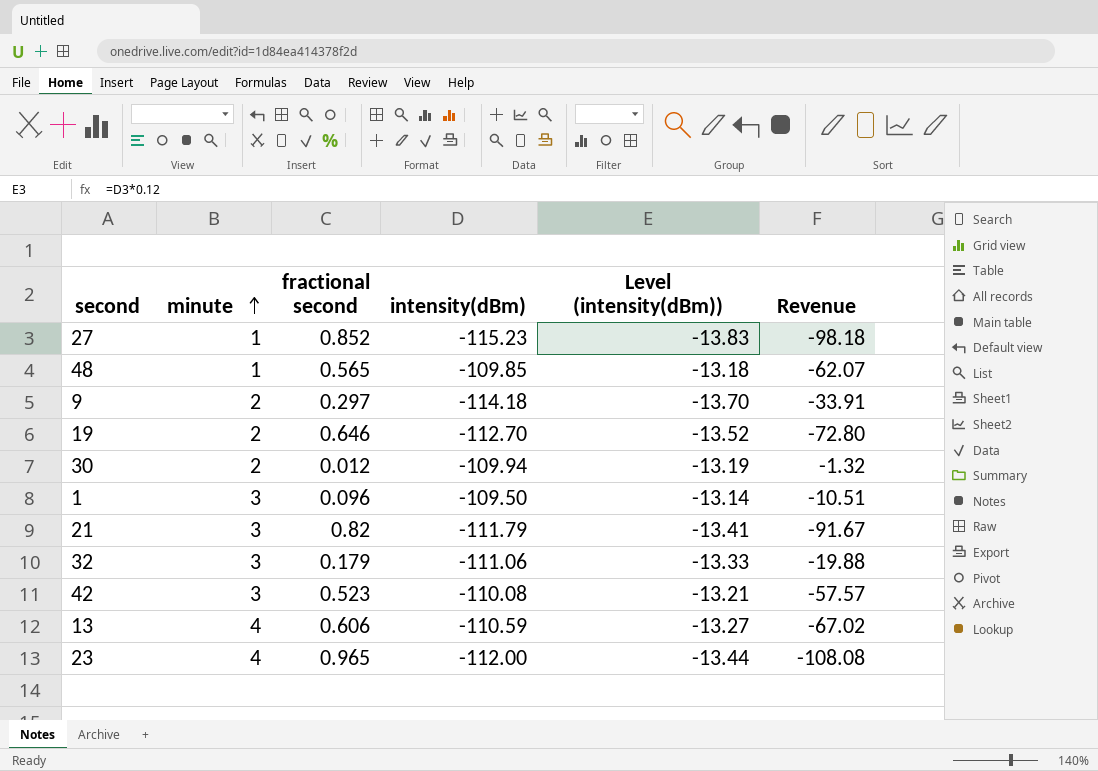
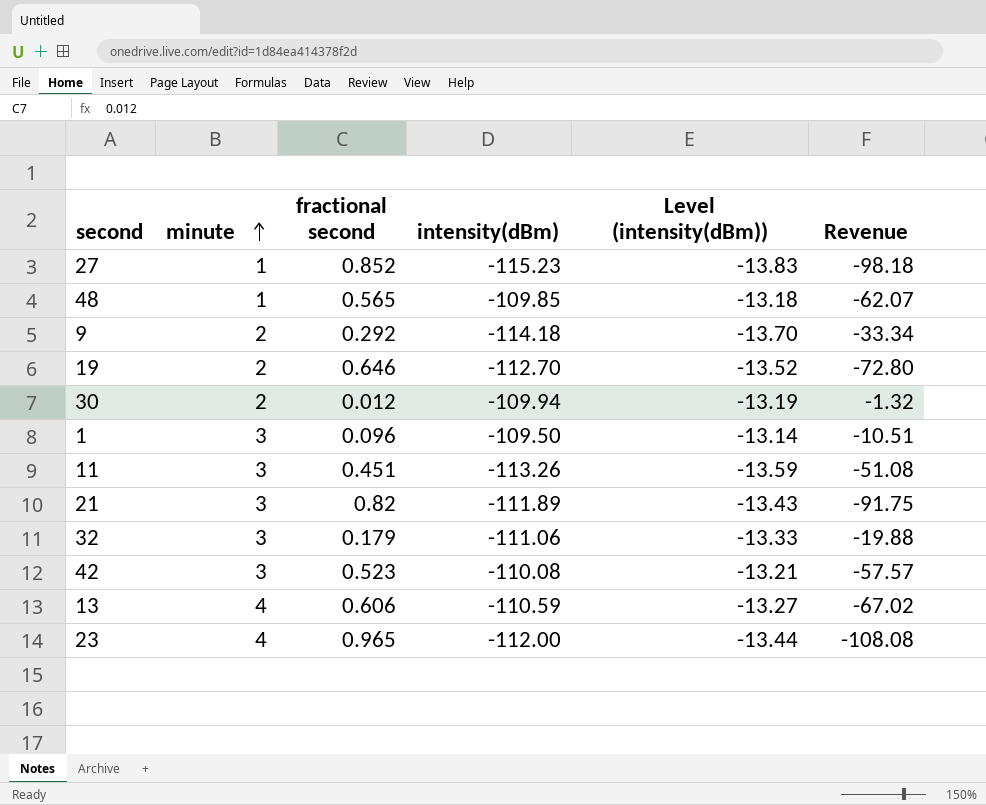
9 | fractional second: 0.297 -> 0.292
9 | Revenue: -33.91 -> -33.34
row 11: none -> 3 | 0.451 | -113.26 | -13.59 | -51.08
21 | intensity(dBm): -111.79 -> -111.89
21 | Level (intensity(dBm)): -13.41 -> -13.43
21 | Revenue: -91.67 -> -91.75

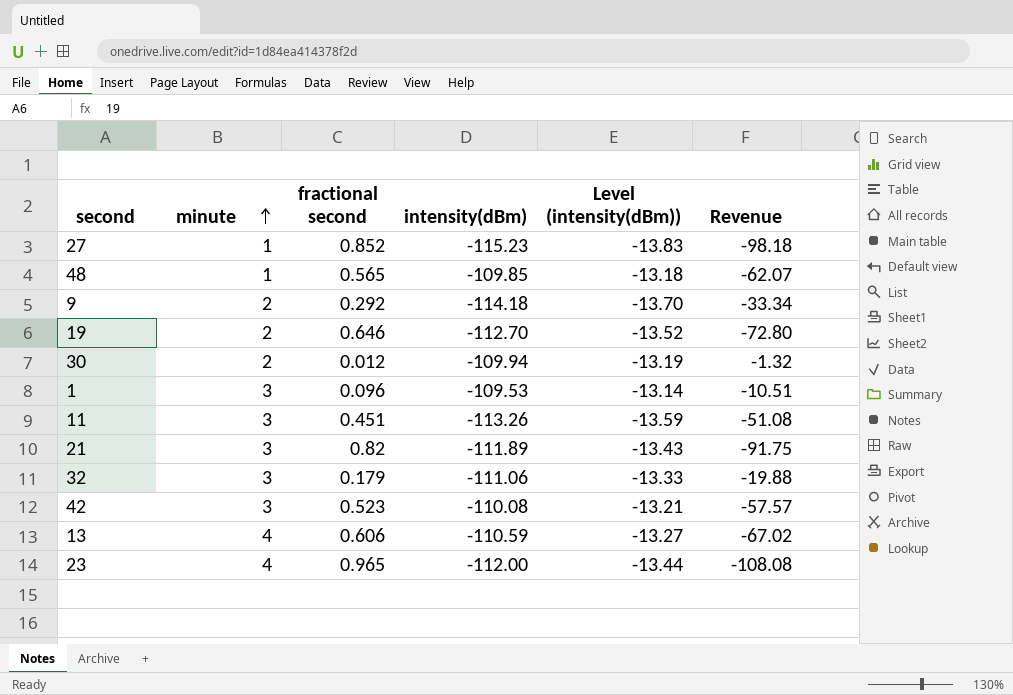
1 | intensity(dBm): -109.50 -> -109.53

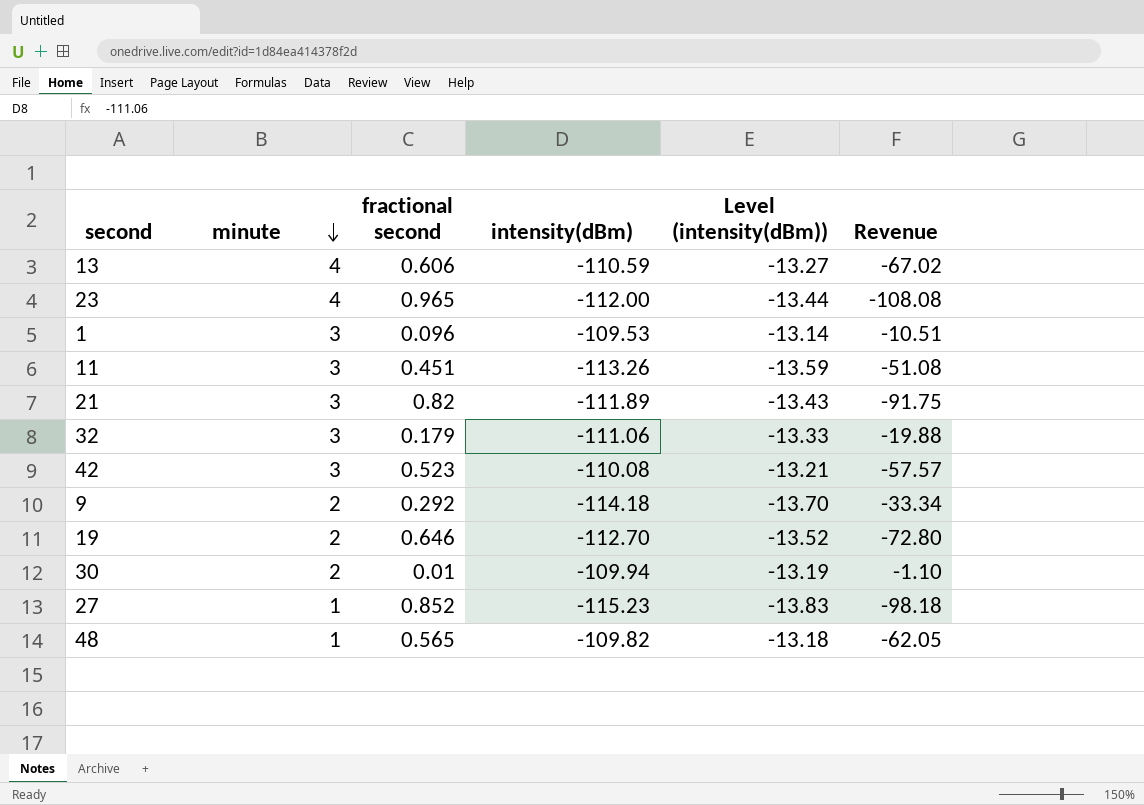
row order: minute ascending -> minute descending
30 | fractional second: 0.012 -> 0.01
30 | Revenue: -1.32 -> -1.10
48 | intensity(dBm): -109.85 -> -109.82
48 | Revenue: -62.07 -> -62.05

